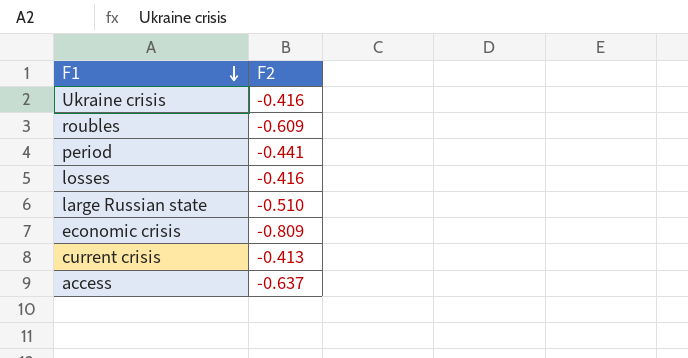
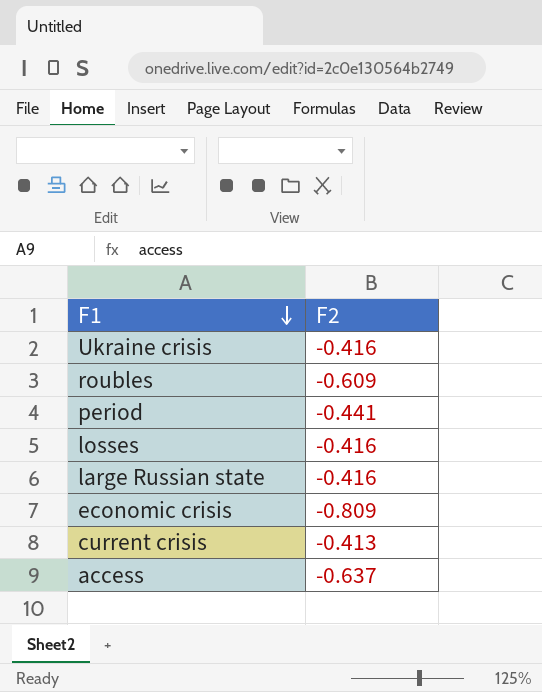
large Russian state | F2: -0.510 -> -0.416

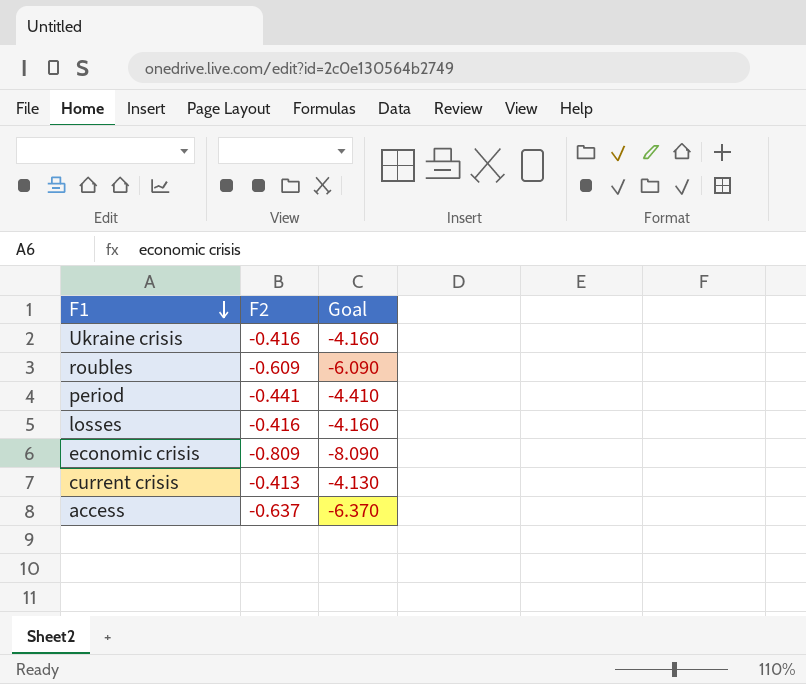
column Goal | formula: none -> [F2] * 10
row large Russian state: -0.416 -> none

